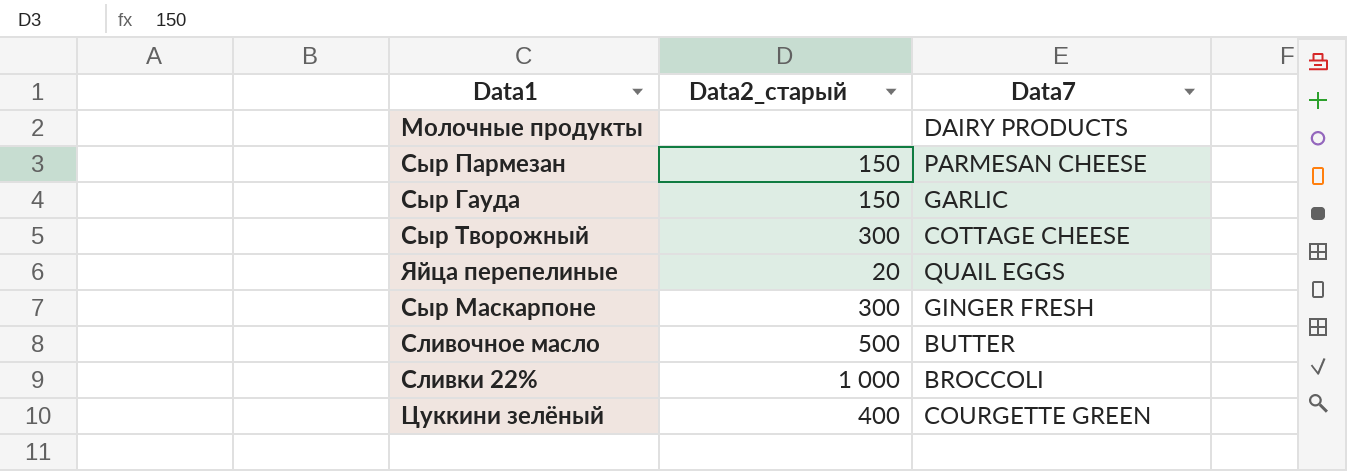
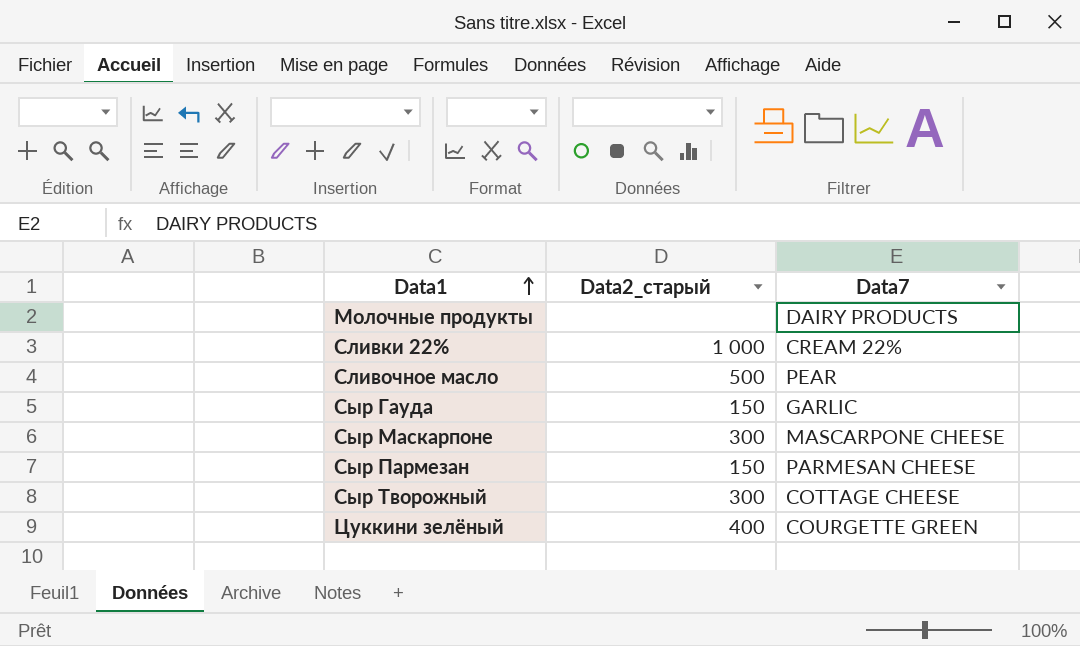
row order: none -> Data1 ascending
row Яйца перепелиные: 20 | QUAIL EGGS -> none
Сливки 22% | Data7: BROCCOLI -> CREAM 22%
Сливочное масло | Data7: BUTTER -> PEAR
Сыр Маскарпоне | Data7: GINGER FRESH -> MASCARPONE CHEESE

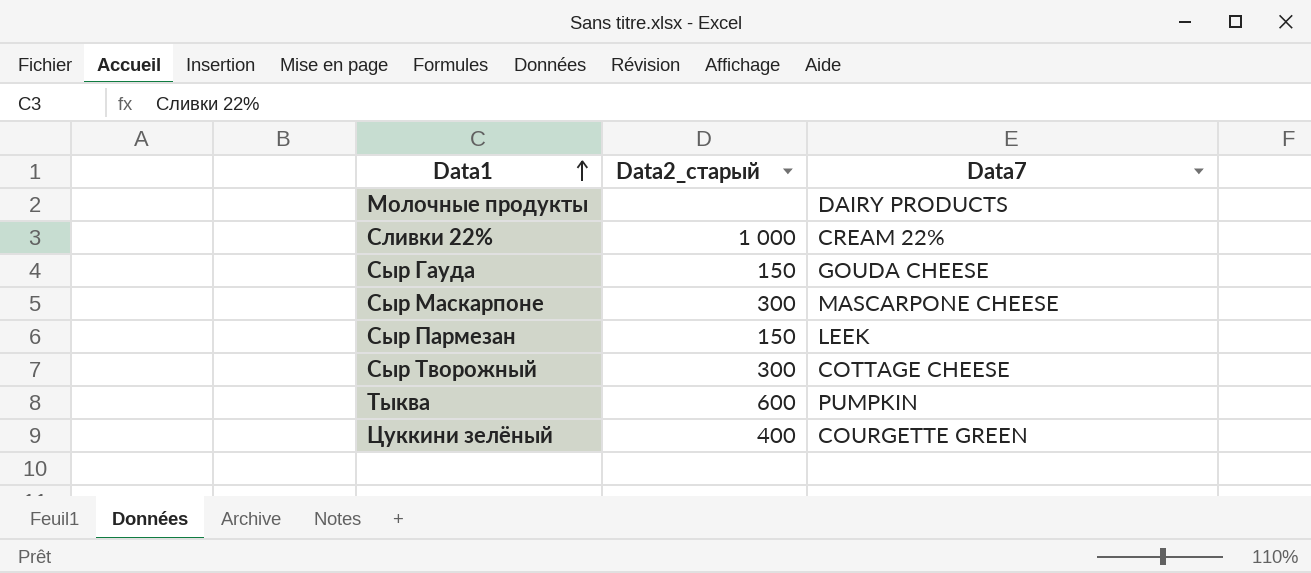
row Сливочное масло: 500 | PEAR -> none
Сыр Гауда | Data7: GARLIC -> GOUDA CHEESE
Сыр Пармезан | Data7: PARMESAN CHEESE -> LEEK
row Тыква: none -> 600 | PUMPKIN

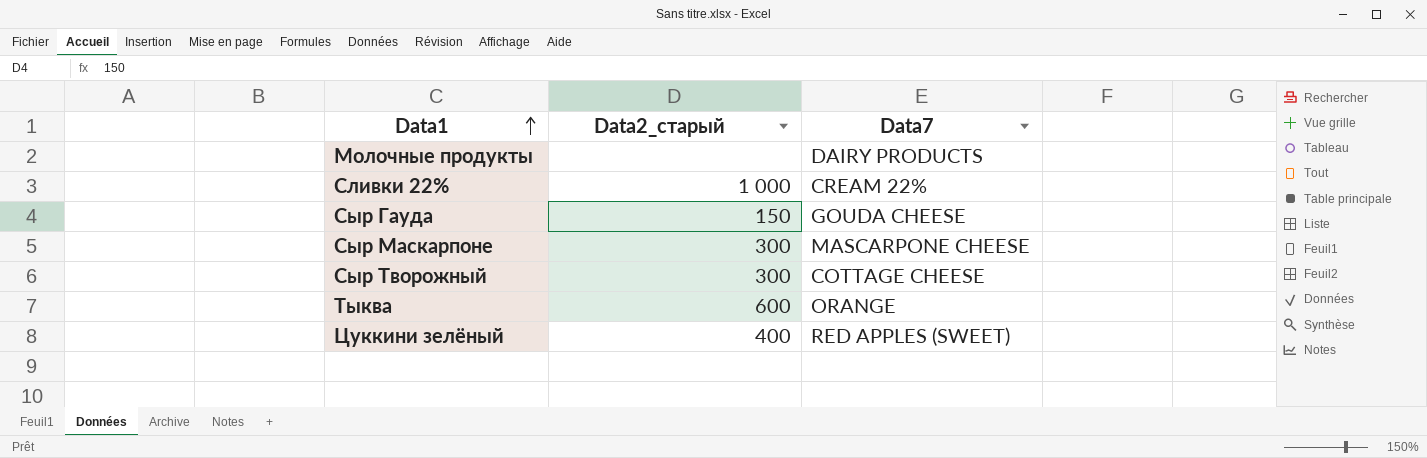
row Сыр Пармезан: 150 | LEEK -> none
Тыква | Data7: PUMPKIN -> ORANGE
Цуккини зелёный | Data7: COURGETTE GREEN -> RED APPLES (SWEET)

